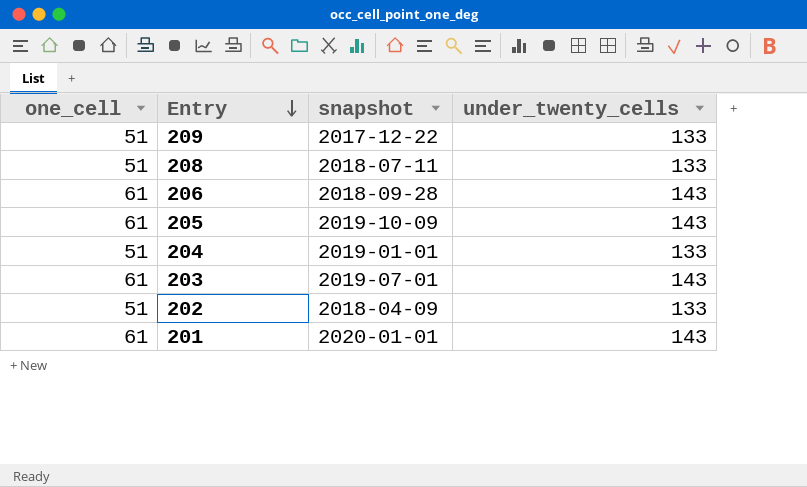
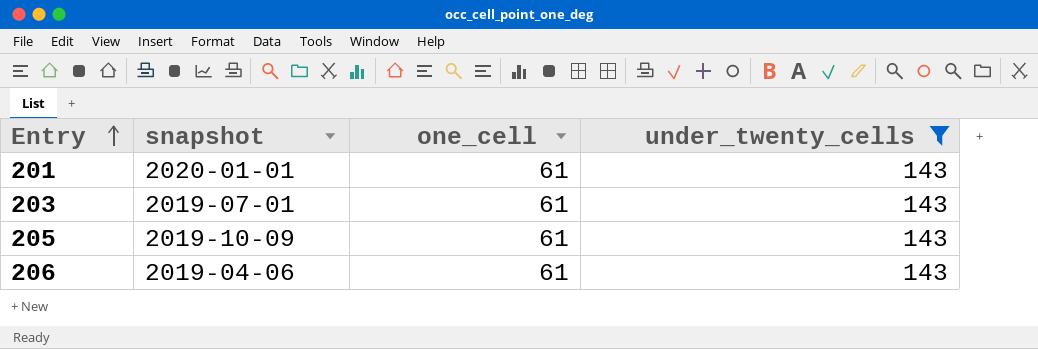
filter: none -> under_twenty_cells = 143
row order: Entry descending -> Entry ascending
column one_cell | position: 1 -> 3
206 | snapshot: 2018-09-28 -> 2019-04-06

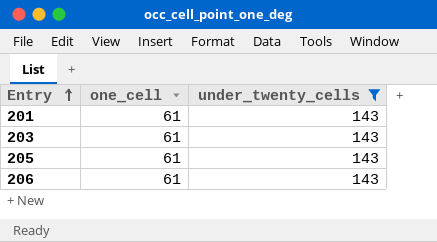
column snapshot | position: 2 -> none

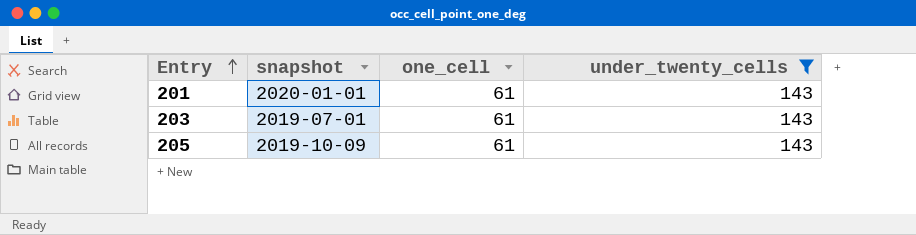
column snapshot | position: none -> 2
row 206: 61 | 143 -> none

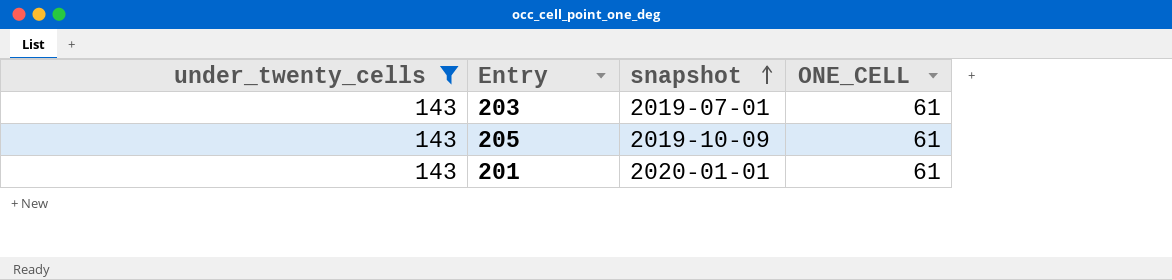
row order: Entry ascending -> snapshot ascending
column under_twenty_cells | position: 4 -> 1
column name: one_cell -> ONE_CELL

